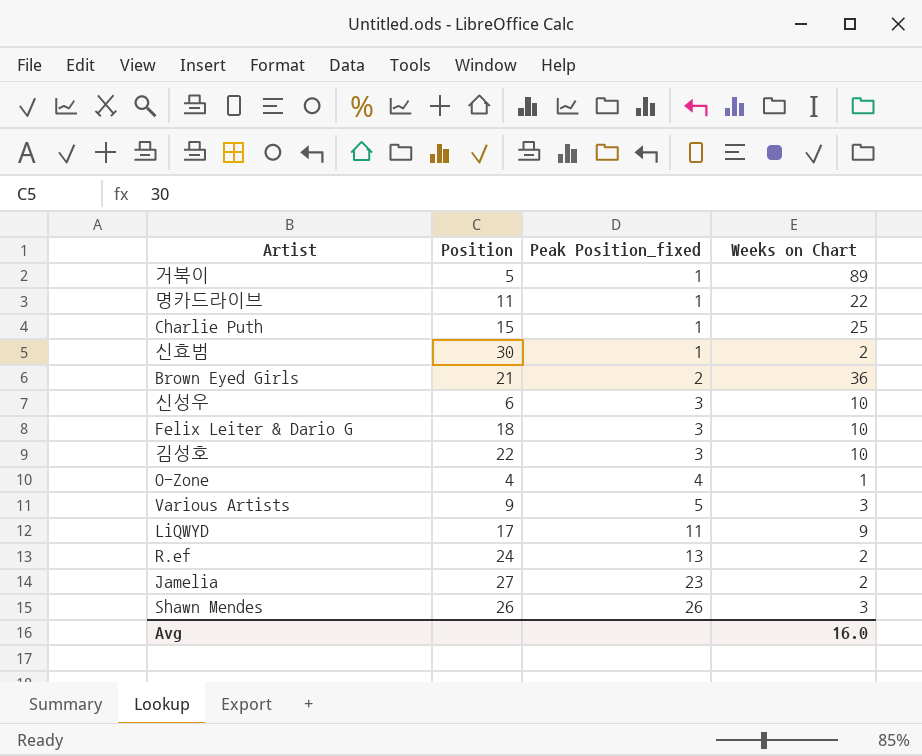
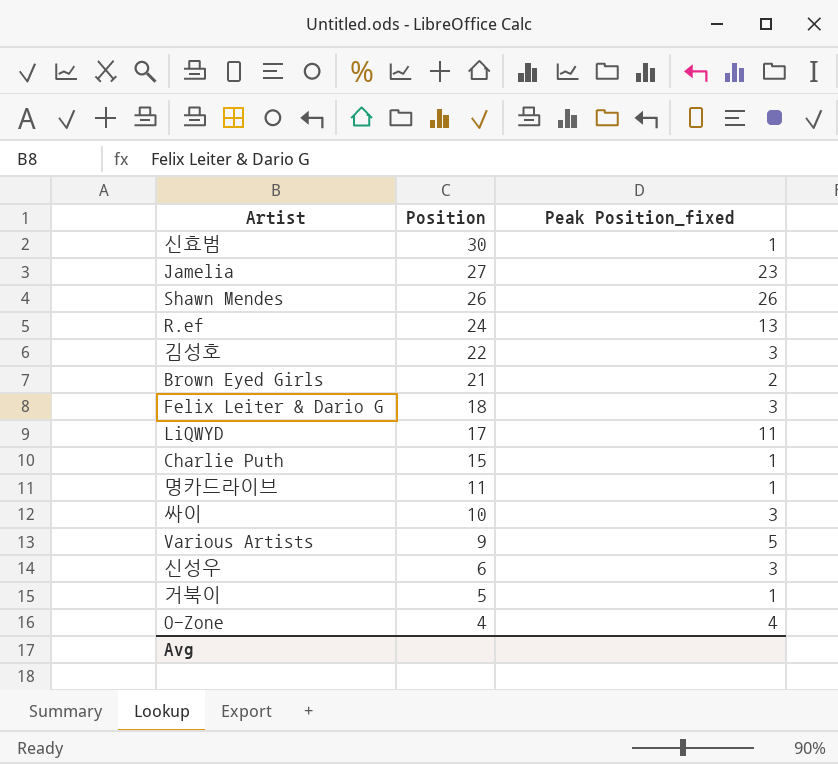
row order: Peak Position_fixed ascending -> Position descending
column Weeks on Chart | position: 4 -> none
row 싸이: none -> 10 | 3

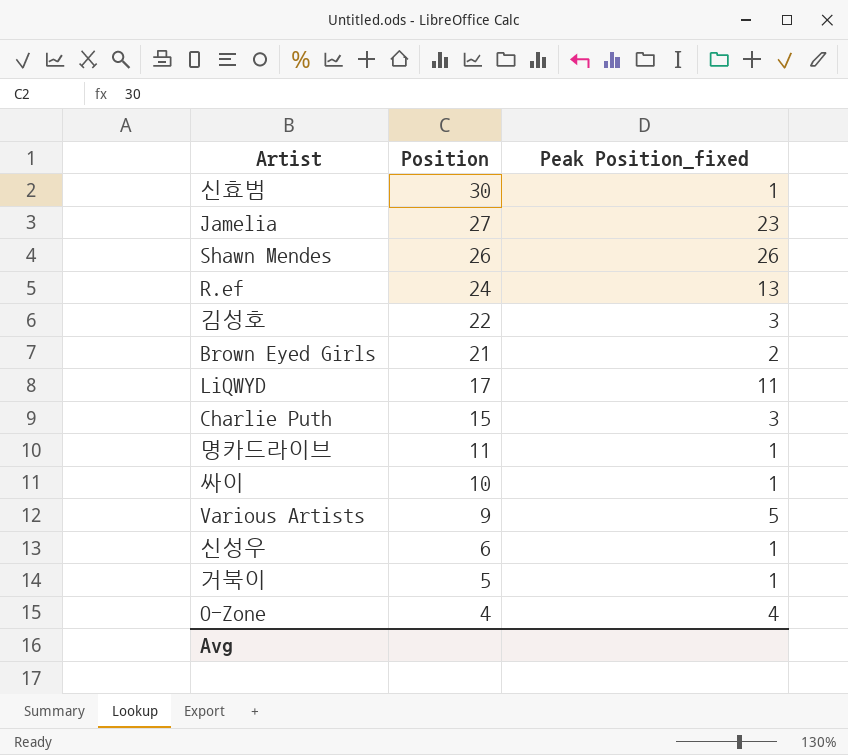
row Felix Leiter & Dario G: 18 | 3 -> none
Charlie Puth | Peak Position_fixed: 1 -> 3
싸이 | Peak Position_fixed: 3 -> 1
신성우 | Peak Position_fixed: 3 -> 1

